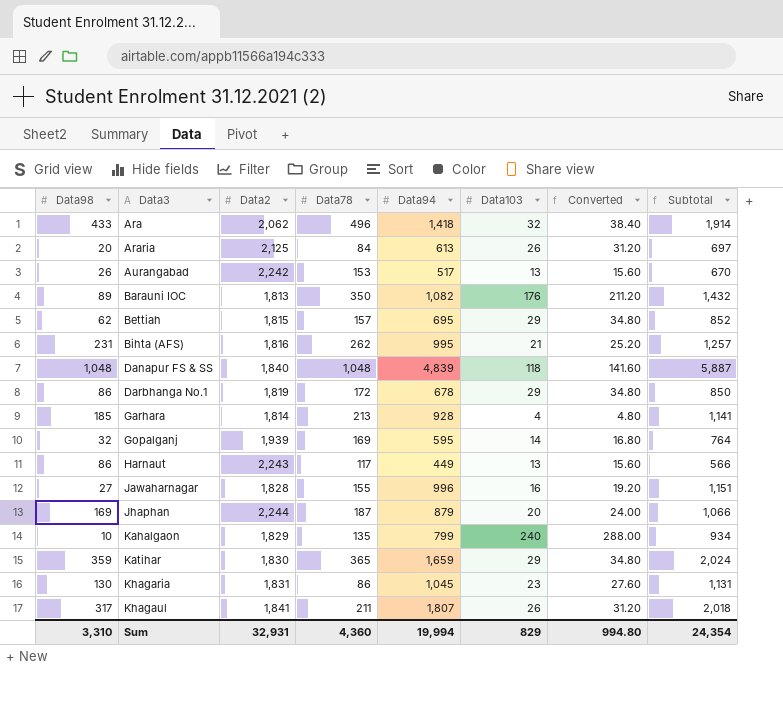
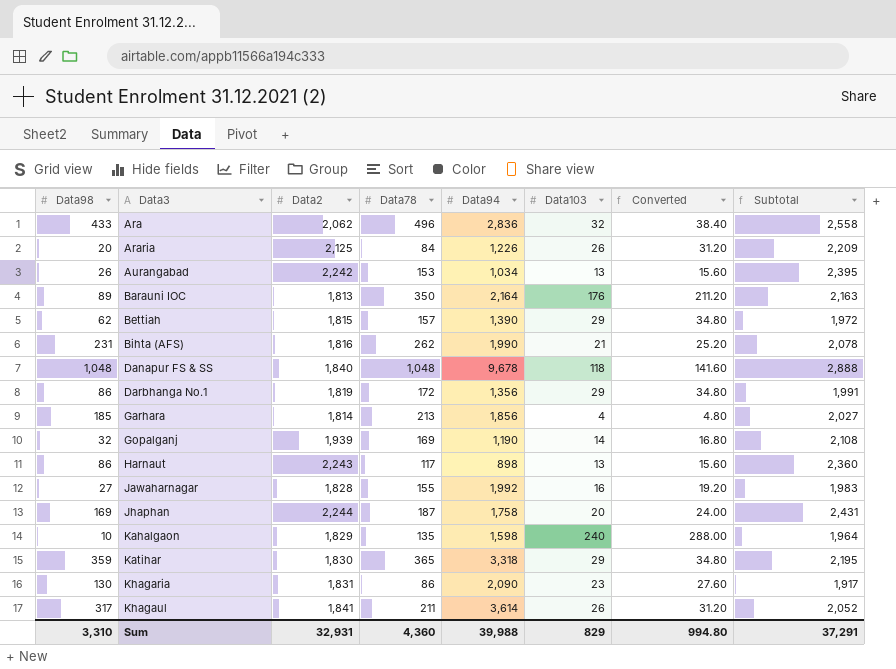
column Subtotal | formula: [Data78] + [Data94] -> [Data2] + [Data78]
Ara | Data94: 1,418 -> 2,836
Araria | Data94: 613 -> 1,226
Aurangabad | Data94: 517 -> 1,034
Barauni IOC | Data94: 1,082 -> 2,164
Bettiah | Data94: 695 -> 1,390
Bihta (AFS) | Data94: 995 -> 1,990
Danapur FS & SS | Data94: 4,839 -> 9,678
Darbhanga No.1 | Data94: 678 -> 1,356
Garhara | Data94: 928 -> 1,856
Gopalganj | Data94: 595 -> 1,190
Harnaut | Data94: 449 -> 898
Jawaharnagar | Data94: 996 -> 1,992
Jhaphan | Data94: 879 -> 1,758
Kahalgaon | Data94: 799 -> 1,598
Katihar | Data94: 1,659 -> 3,318
Khagaria | Data94: 1,045 -> 2,090
Khagaul | Data94: 1,807 -> 3,614
Sum | Data94: 19,994 -> 39,988
Sum | Subtotal: 24,354 -> 37,291

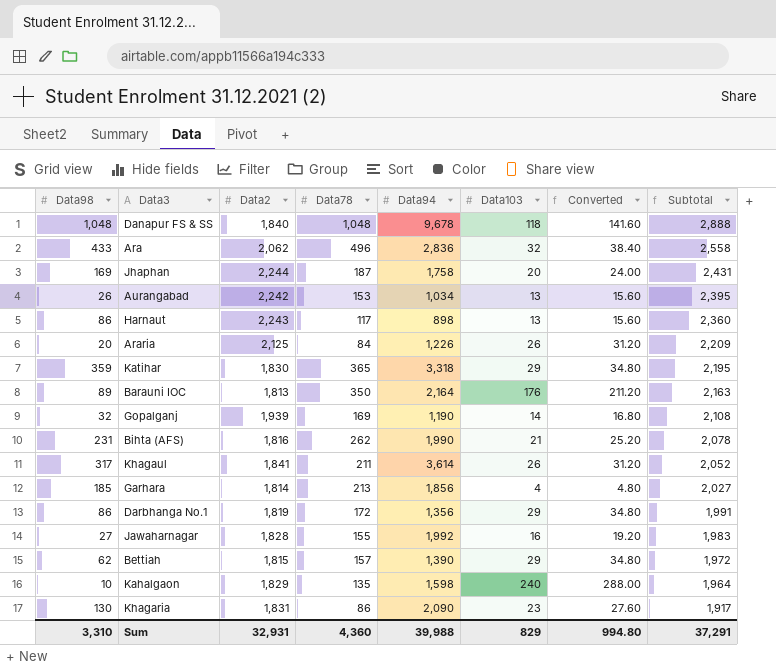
row order: Data3 ascending -> Subtotal descending

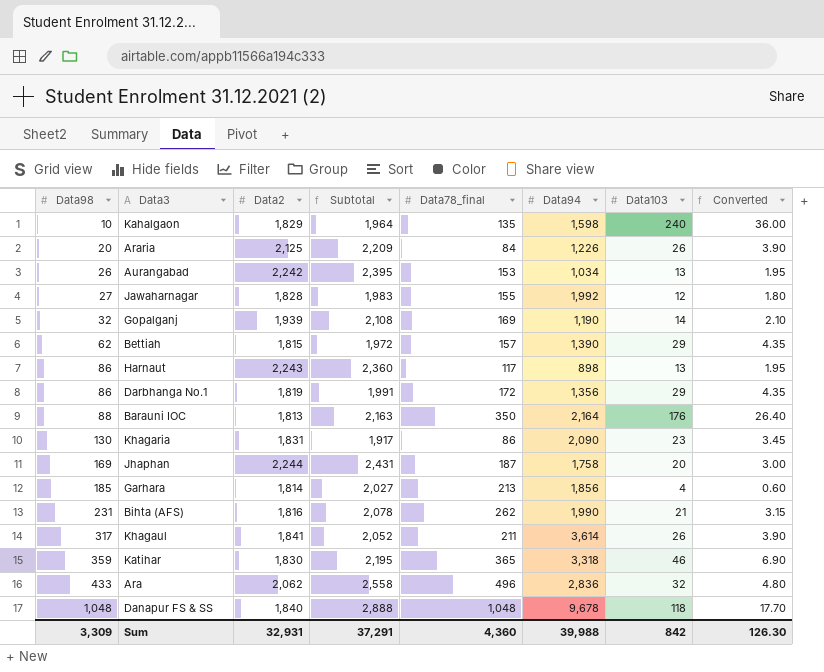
row order: Subtotal descending -> Data98 ascending
column Subtotal | position: 8 -> 4
column name: Data78 -> Data78_final
column Converted | formula: [Data103] * 1.2 -> [Data103] * 0.15
Jawaharnagar | Data103: 16 -> 12
Barauni IOC | Data98: 89 -> 88
Katihar | Data103: 29 -> 46
Sum | Data98: 3,310 -> 3,309
Sum | Data103: 829 -> 842
Sum | Converted: 994.80 -> 126.30

